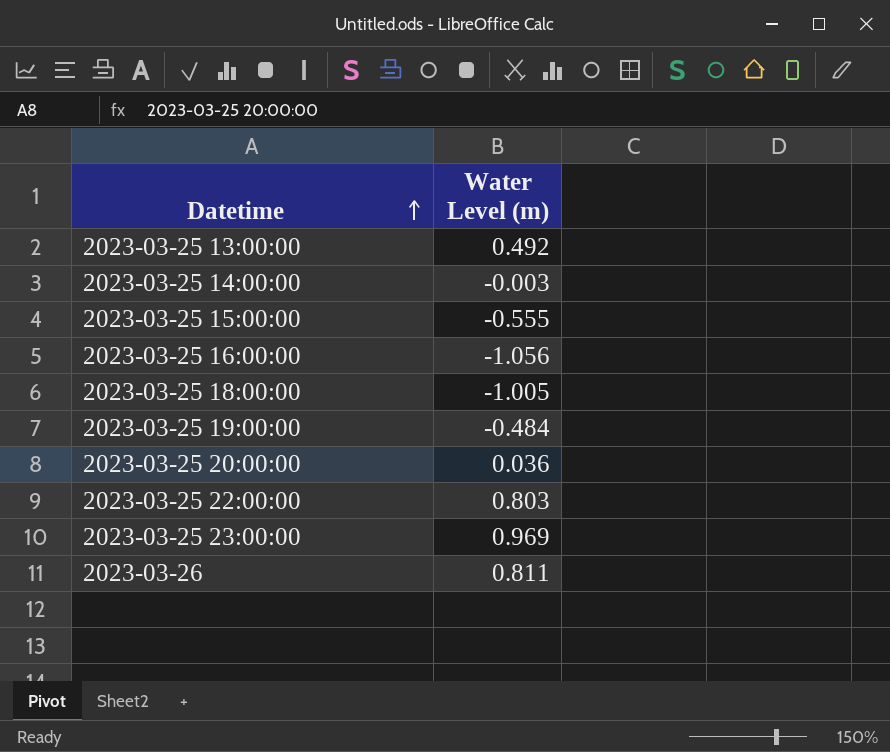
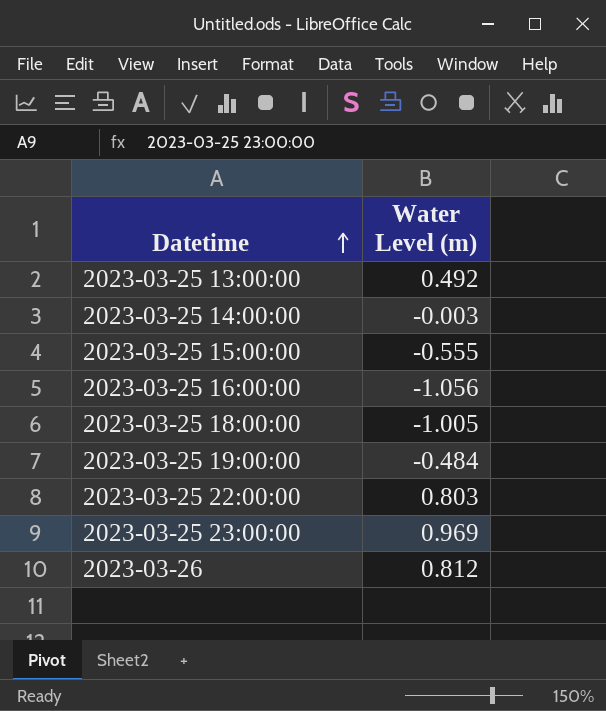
row 2023-03-25 20:00:00: 0.036 -> none
2023-03-26 | Water Level (m): 0.811 -> 0.812

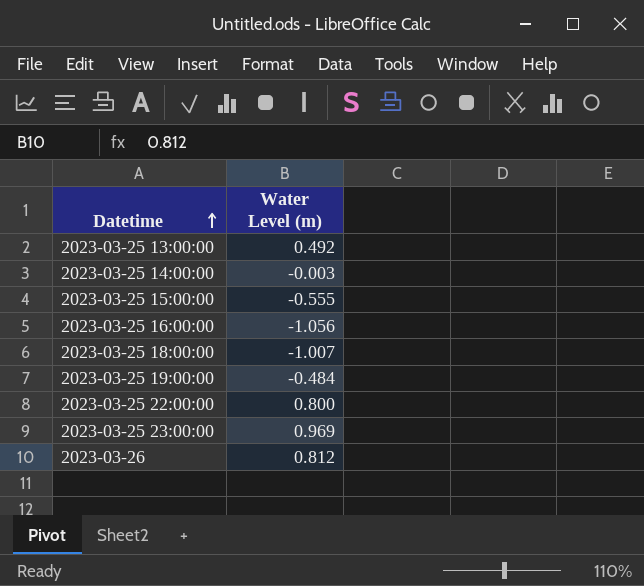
2023-03-25 18:00:00 | Water Level (m): -1.005 -> -1.007
2023-03-25 22:00:00 | Water Level (m): 0.803 -> 0.800

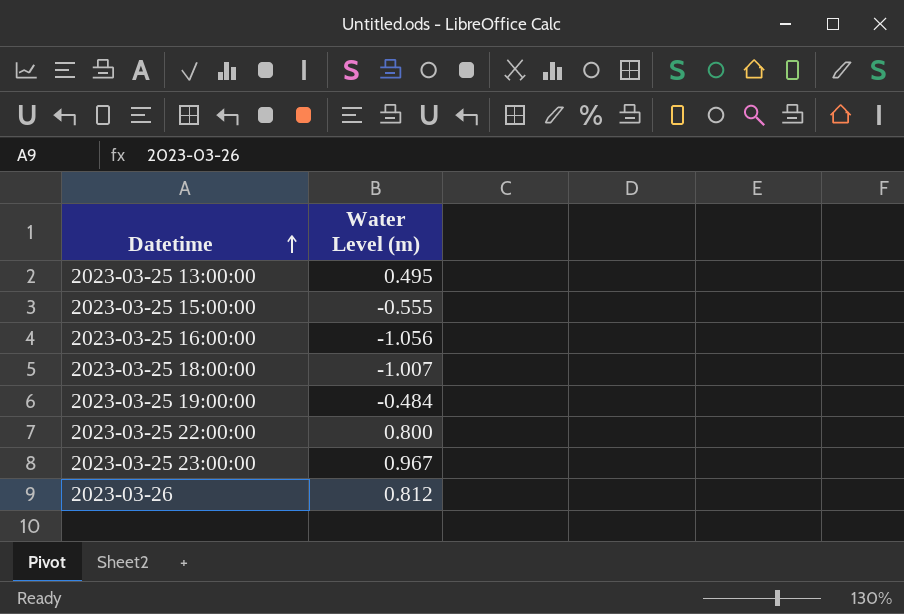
row 2023-03-25 14:00:00: -0.003 -> none
2023-03-25 13:00:00 | Water Level (m): 0.492 -> 0.495
2023-03-25 23:00:00 | Water Level (m): 0.969 -> 0.967

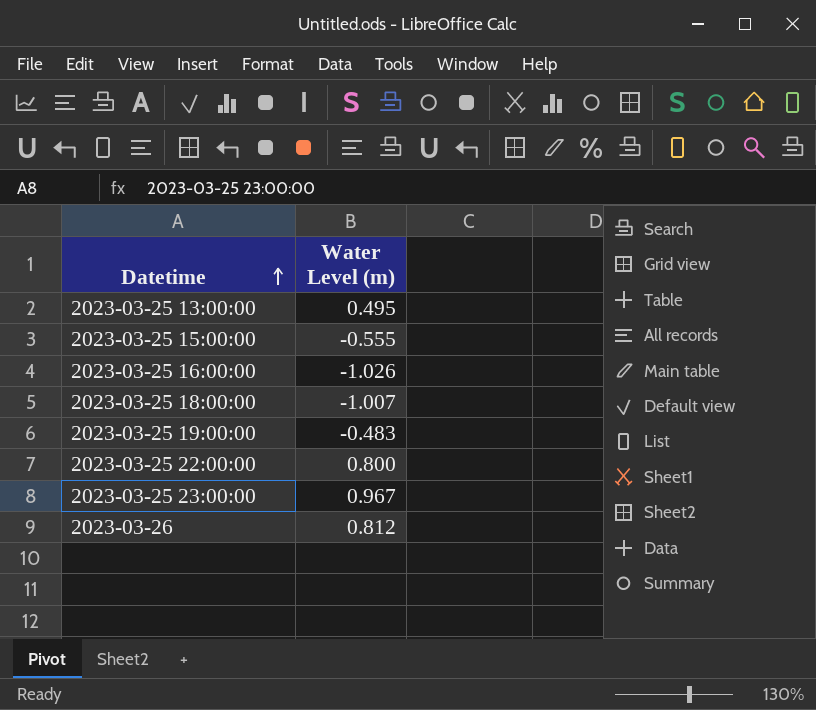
2023-03-25 16:00:00 | Water Level (m): -1.056 -> -1.026
2023-03-25 19:00:00 | Water Level (m): -0.484 -> -0.483

